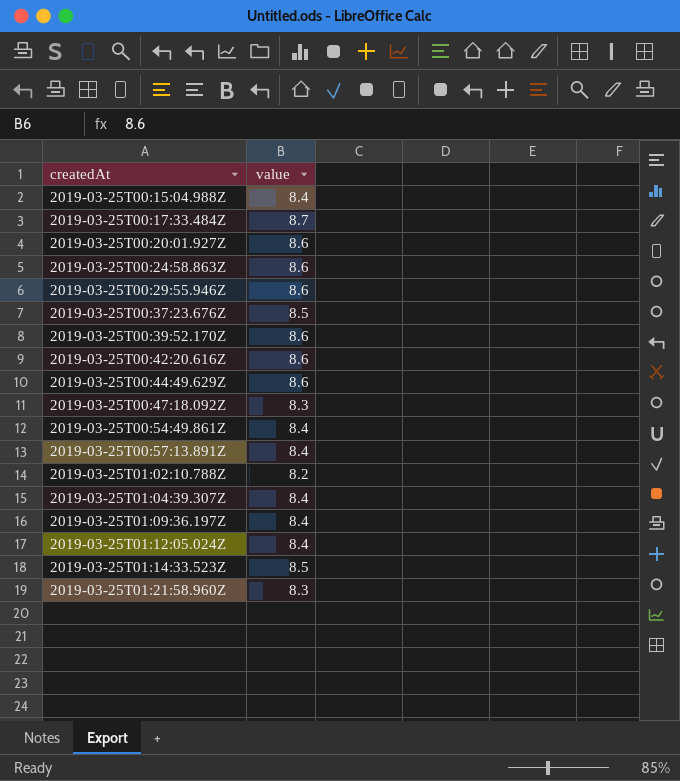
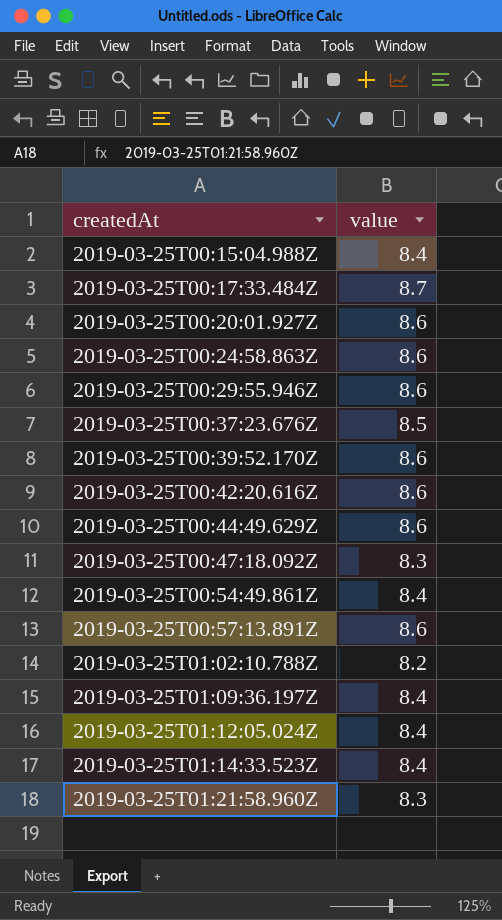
row 2019-03-25T01:04:39.307Z: 8.4 -> none
2019-03-25T00:57:13.891Z | value: 8.4 -> 8.6
2019-03-25T01:14:33.523Z | value: 8.5 -> 8.4

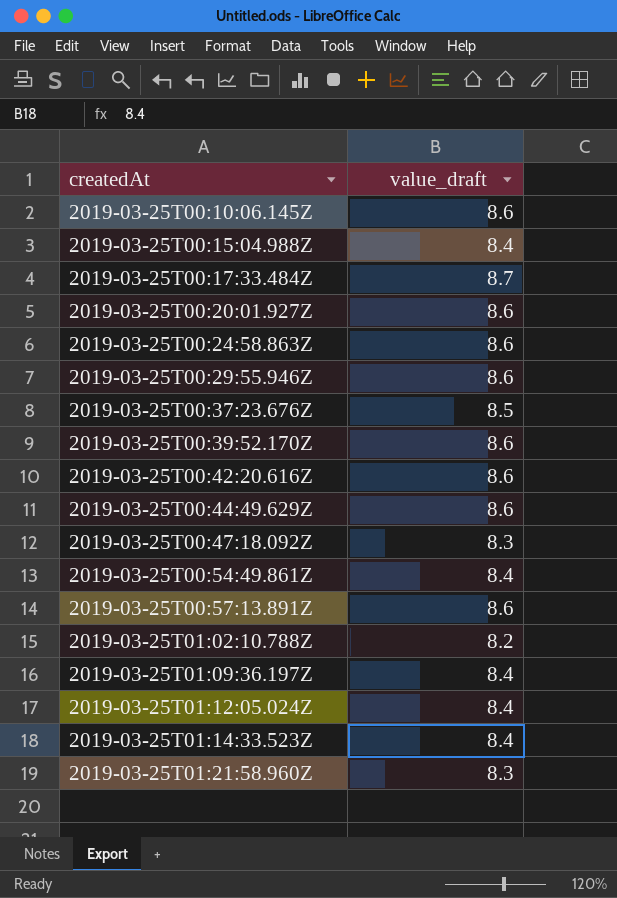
column name: value -> value_draft
row 2019-03-25T00:10:06.145Z: none -> 8.6

